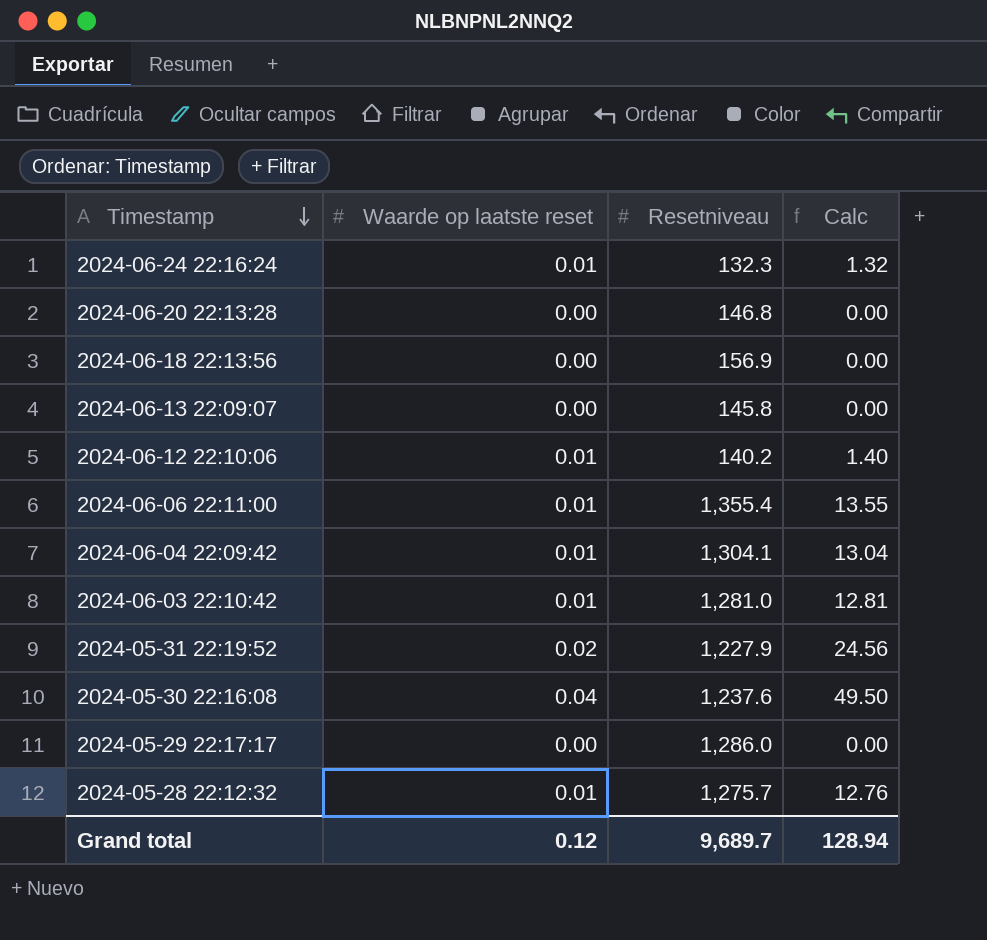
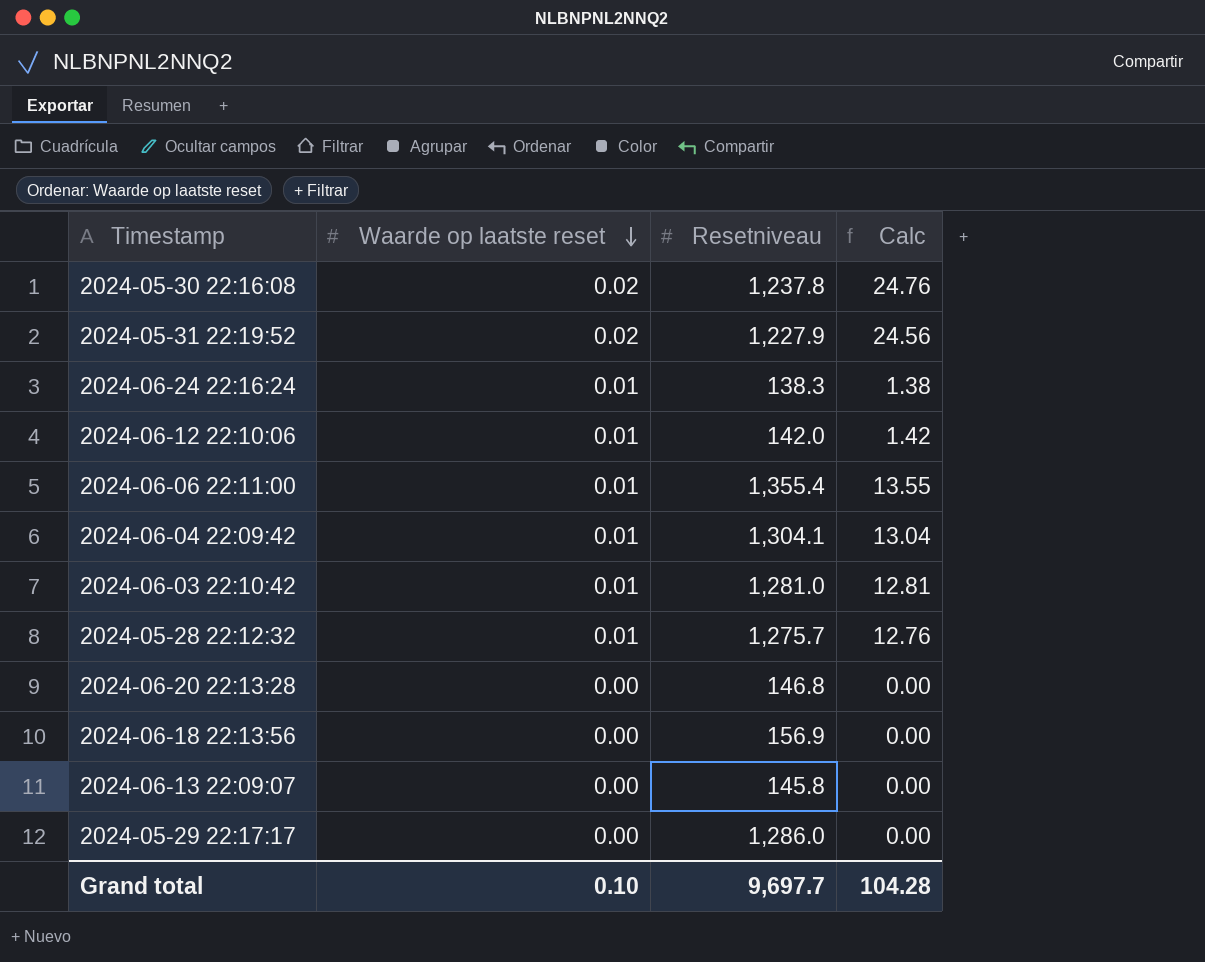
row order: Timestamp descending -> Waarde op laatste reset descending
2024-05-30 22:16:08 | Waarde op laatste reset: 0.04 -> 0.02
2024-05-30 22:16:08 | Resetniveau: 1,237.6 -> 1,237.8
2024-05-30 22:16:08 | Calc: 49.50 -> 24.76
2024-06-24 22:16:24 | Resetniveau: 132.3 -> 138.3
2024-06-24 22:16:24 | Calc: 1.32 -> 1.38
2024-06-12 22:10:06 | Resetniveau: 140.2 -> 142.0
2024-06-12 22:10:06 | Calc: 1.40 -> 1.42
Grand total | Waarde op laatste reset: 0.12 -> 0.10
Grand total | Resetniveau: 9,689.7 -> 9,697.7
Grand total | Calc: 128.94 -> 104.28

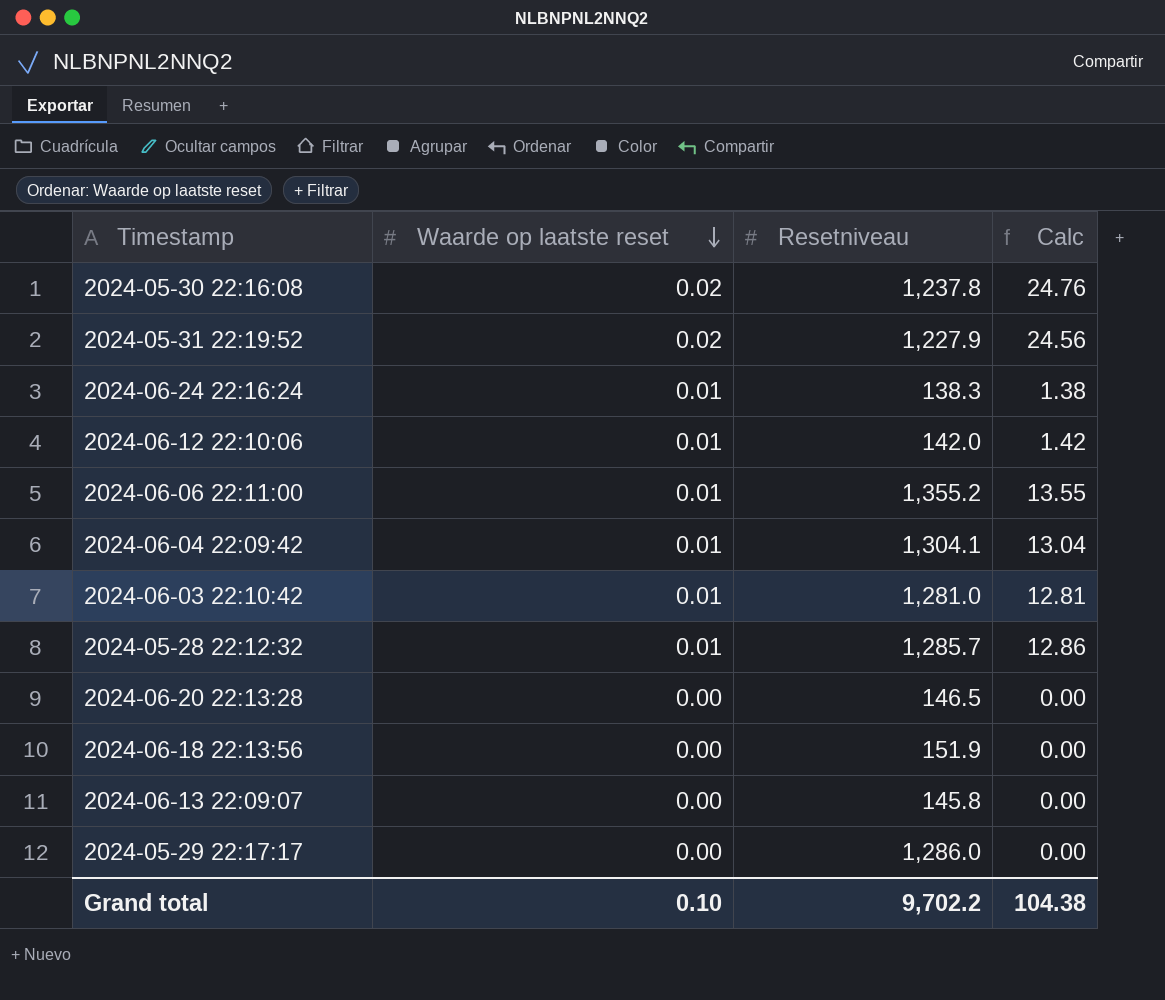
2024-06-06 22:11:00 | Resetniveau: 1,355.4 -> 1,355.2
2024-05-28 22:12:32 | Resetniveau: 1,275.7 -> 1,285.7
2024-05-28 22:12:32 | Calc: 12.76 -> 12.86
2024-06-20 22:13:28 | Resetniveau: 146.8 -> 146.5
2024-06-18 22:13:56 | Resetniveau: 156.9 -> 151.9
Grand total | Resetniveau: 9,697.7 -> 9,702.2
Grand total | Calc: 104.28 -> 104.38

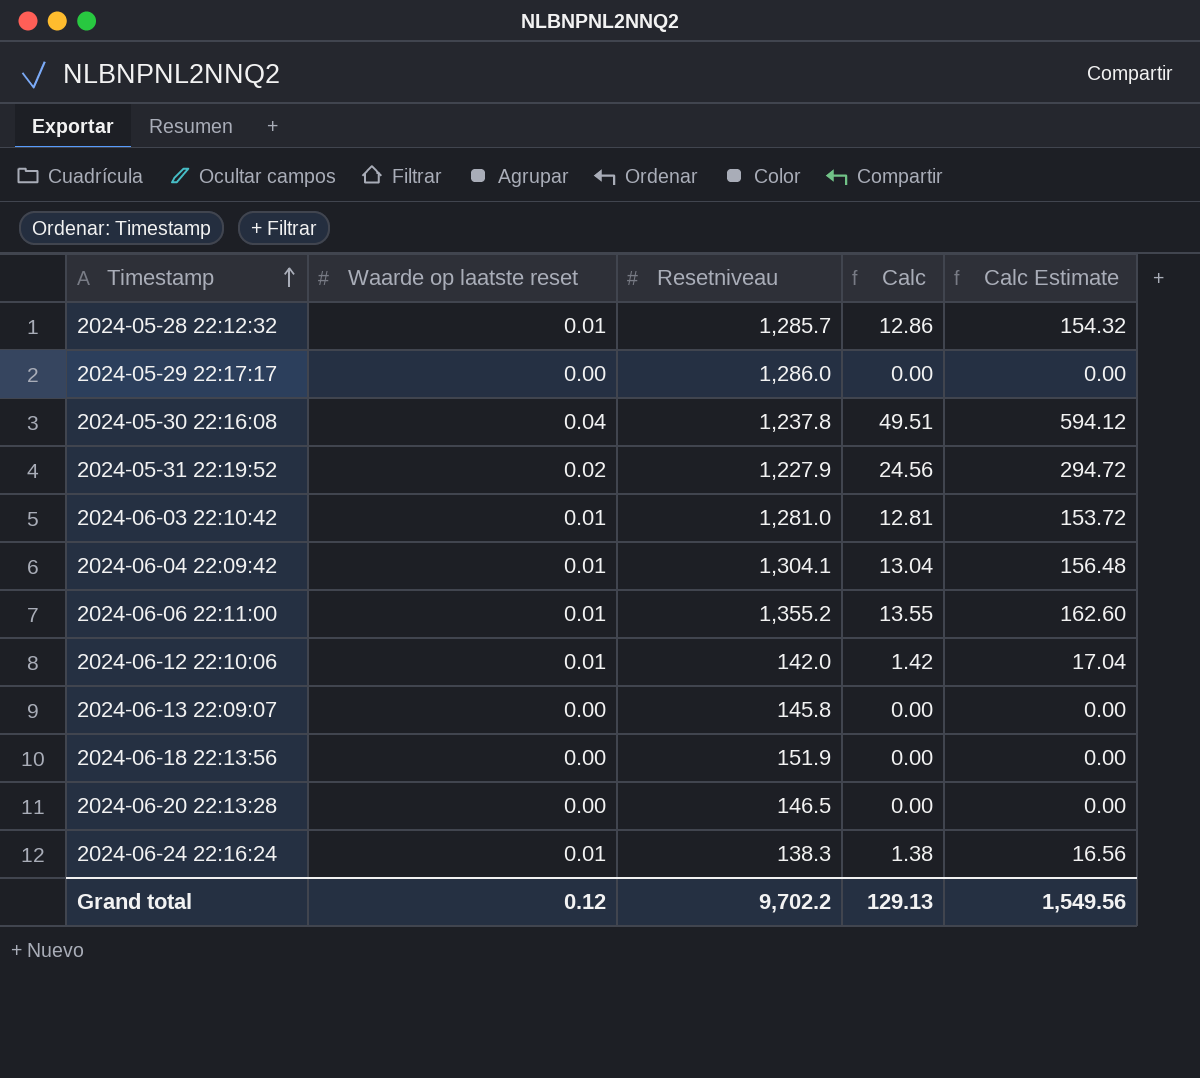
row order: Waarde op laatste reset descending -> Timestamp ascending
column Calc Estimate | formula: none -> [Calc] * 12
2024-05-30 22:16:08 | Waarde op laatste reset: 0.02 -> 0.04
2024-05-30 22:16:08 | Calc: 24.76 -> 49.51
Grand total | Waarde op laatste reset: 0.10 -> 0.12
Grand total | Calc: 104.38 -> 129.13

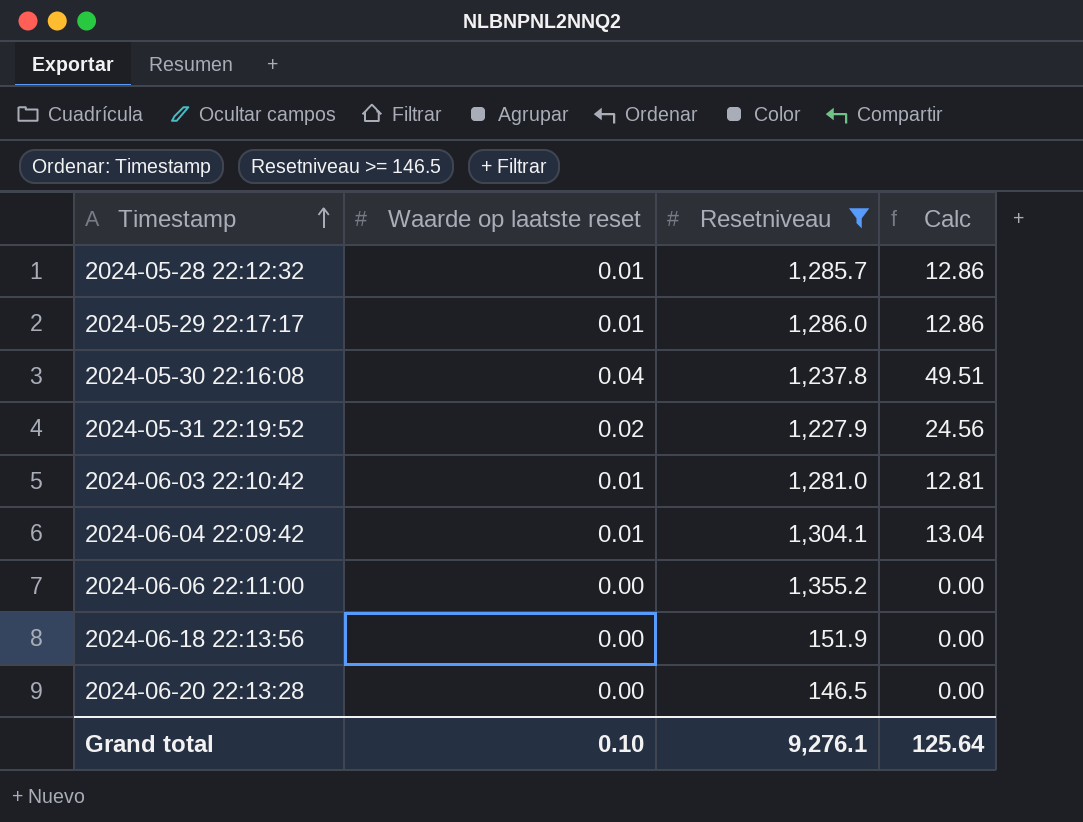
filter: none -> Resetniveau >= 146.5
column Calc Estimate | formula: [Calc] * 12 -> none
2024-05-29 22:17:17 | Waarde op laatste reset: 0.00 -> 0.01
2024-05-29 22:17:17 | Calc: 0.00 -> 12.86
2024-06-06 22:11:00 | Waarde op laatste reset: 0.01 -> 0.00
2024-06-06 22:11:00 | Calc: 13.55 -> 0.00
Grand total | Waarde op laatste reset: 0.12 -> 0.10
Grand total | Resetniveau: 9,702.2 -> 9,276.1
Grand total | Calc: 129.13 -> 125.64

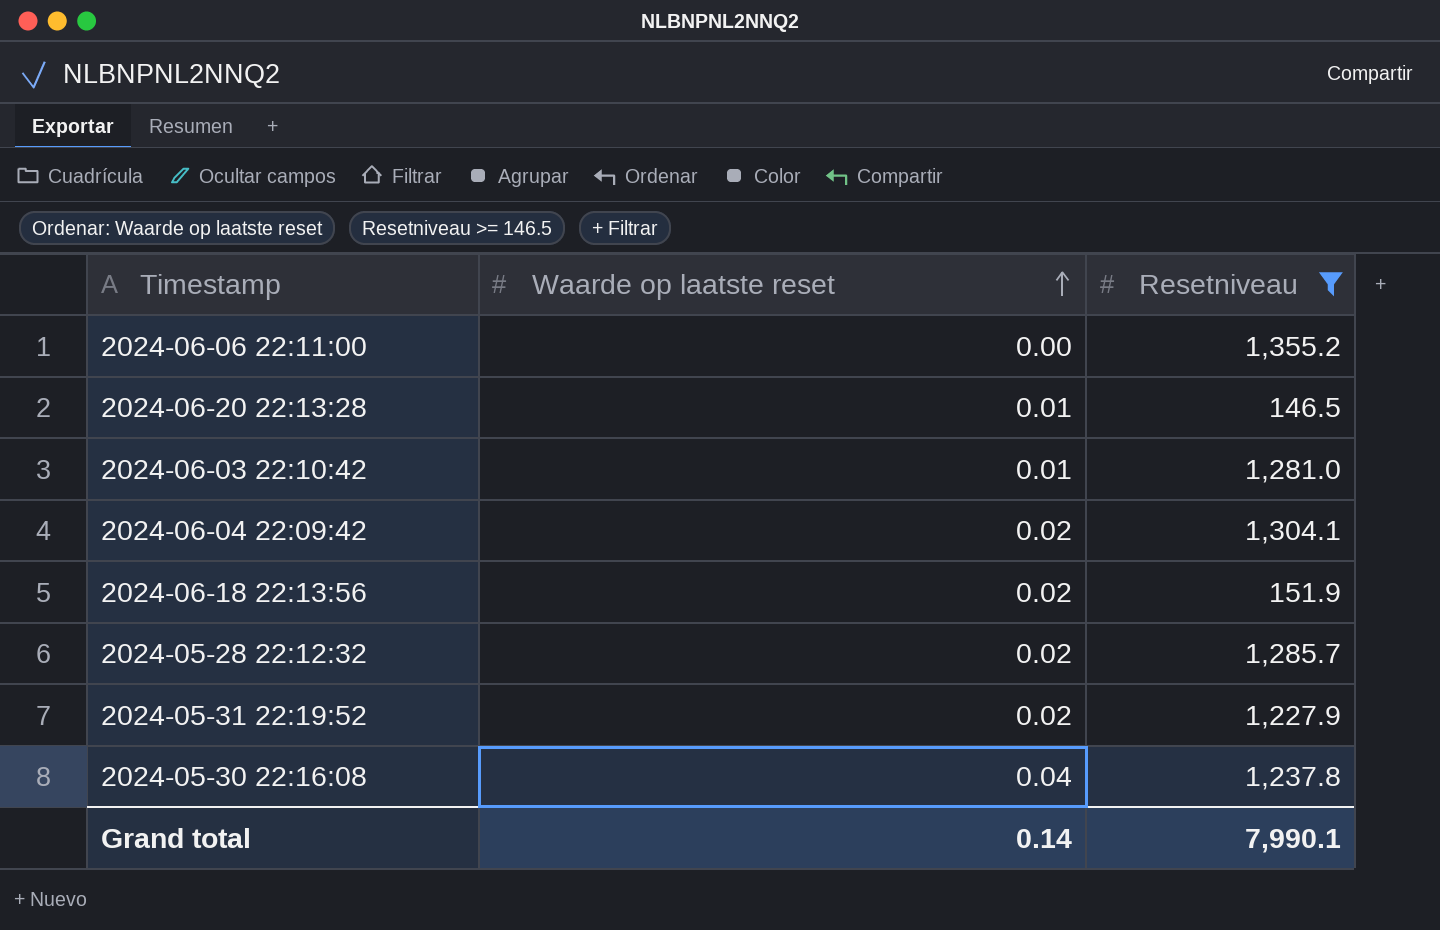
row order: Timestamp ascending -> Waarde op laatste reset ascending
column Calc | formula: [Waarde op laatste reset] * [Resetniveau] -> none
row 2024-05-29 22:17:17: 0.01 | 1,286.0 | 12.86 -> none
2024-06-20 22:13:28 | Waarde op laatste reset: 0.00 -> 0.01
2024-06-04 22:09:42 | Waarde op laatste reset: 0.01 -> 0.02
2024-06-18 22:13:56 | Waarde op laatste reset: 0.00 -> 0.02
2024-05-28 22:12:32 | Waarde op laatste reset: 0.01 -> 0.02
Grand total | Waarde op laatste reset: 0.10 -> 0.14
Grand total | Resetniveau: 9,276.1 -> 7,990.1

